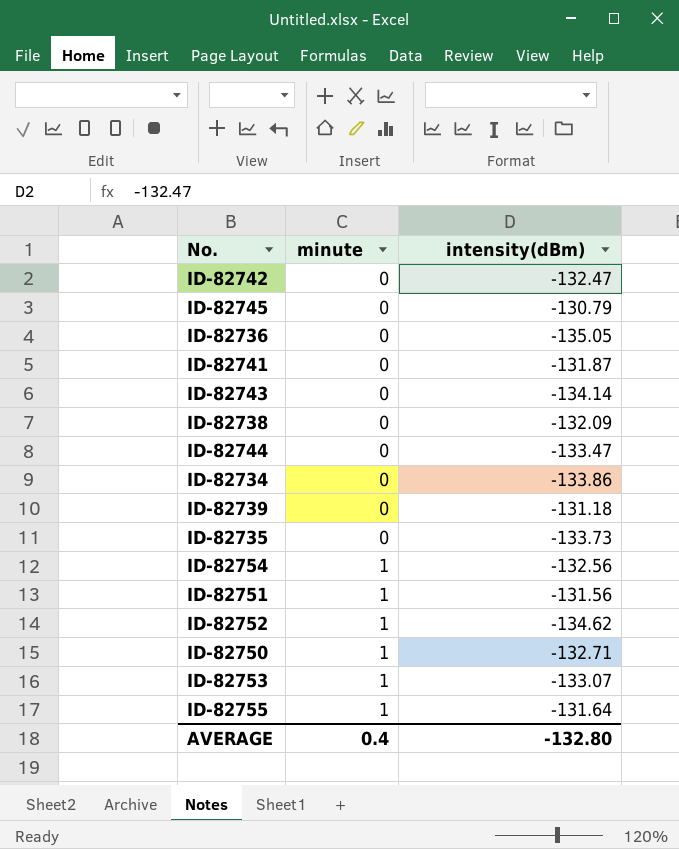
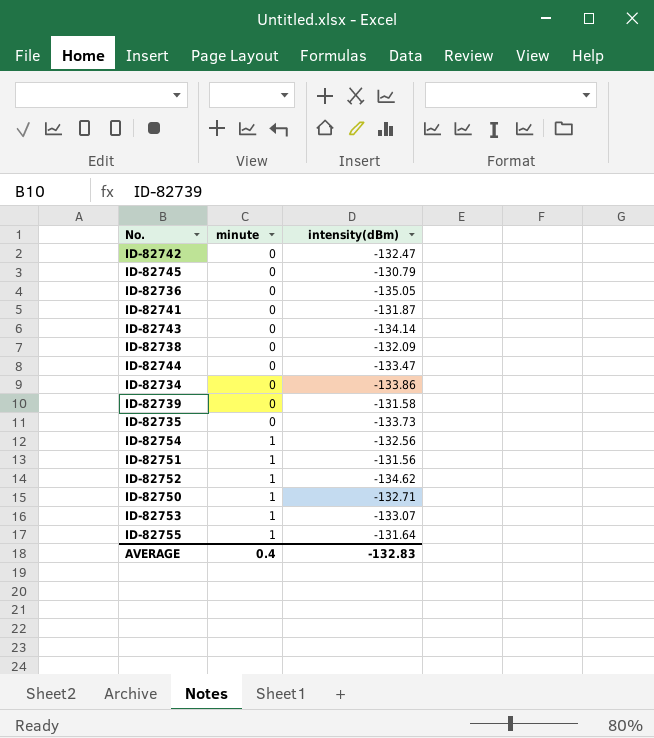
ID-82739 | intensity(dBm): -131.18 -> -131.58
AVERAGE | intensity(dBm): -132.80 -> -132.83

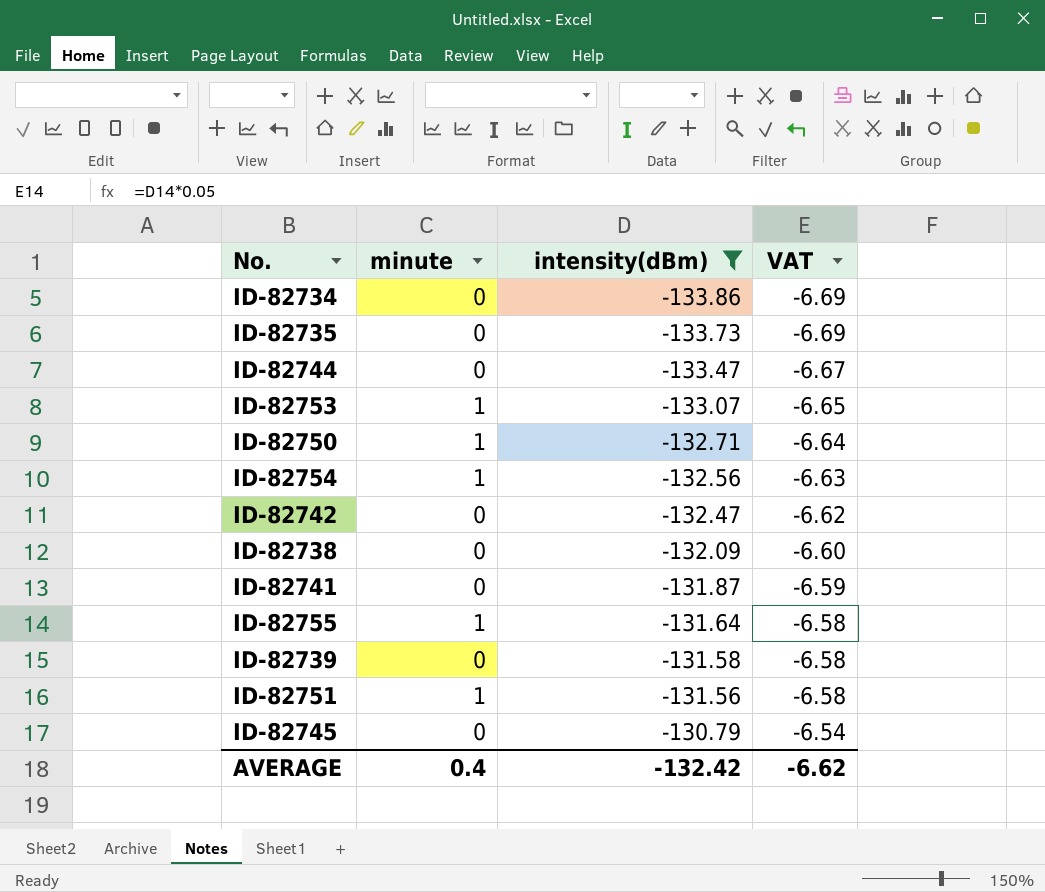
filter: none -> intensity(dBm) >= -133.86
row order: minute ascending -> intensity(dBm) ascending
column VAT | formula: none -> [intensity(dBm)] * 0.05
AVERAGE | intensity(dBm): -132.83 -> -132.42

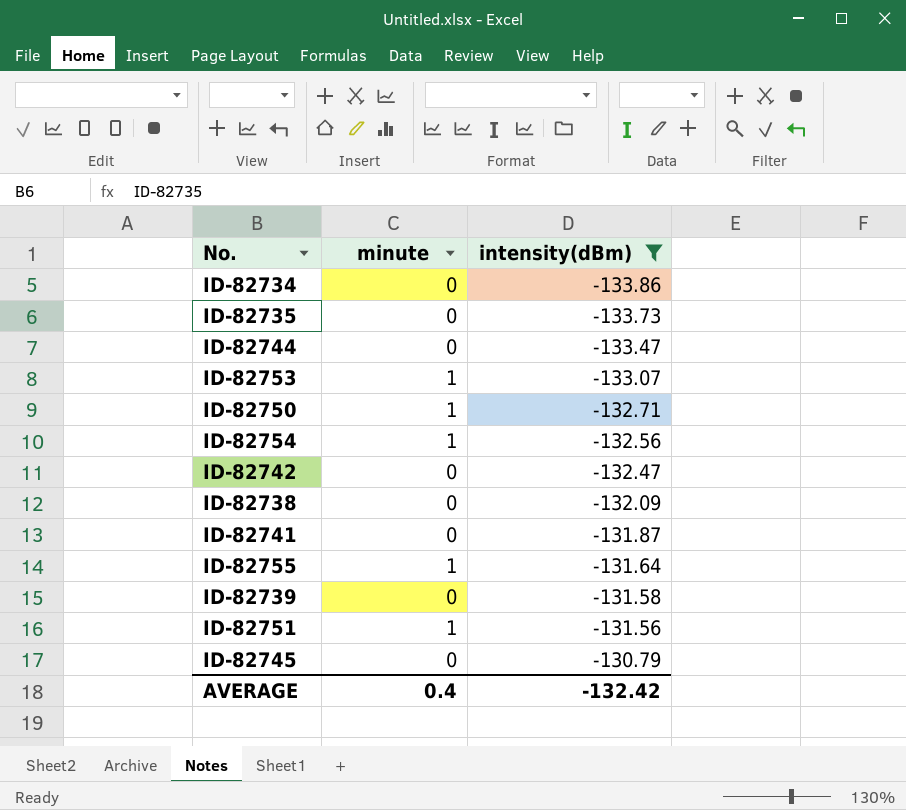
column VAT | formula: [intensity(dBm)] * 0.05 -> none

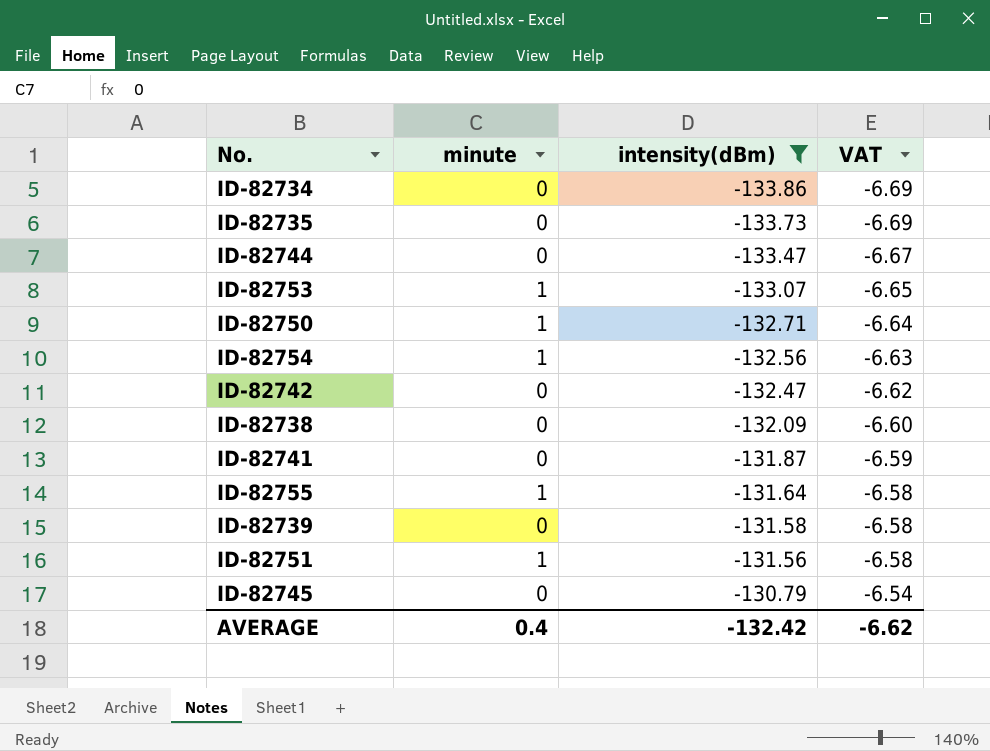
column VAT | formula: none -> [intensity(dBm)] * 0.05

